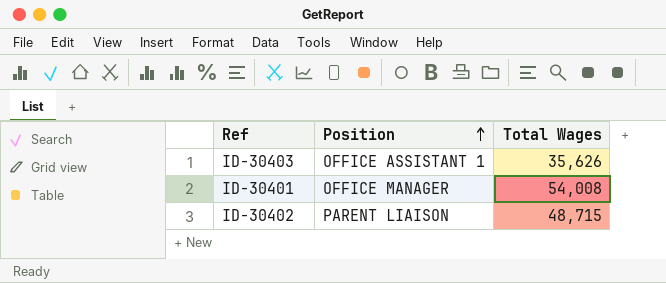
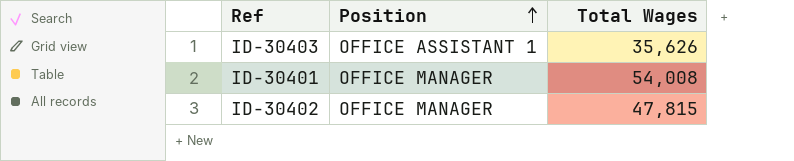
ID-30402 | Position: PARENT LIAISON -> OFFICE MANAGER
ID-30402 | Total Wages: 48,715 -> 47,815

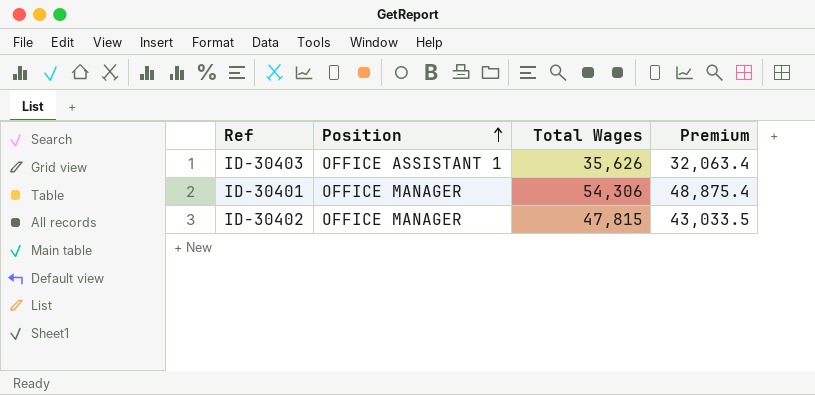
column Premium | formula: none -> [Total Wages] * 0.9
ID-30401 | Total Wages: 54,008 -> 54,306

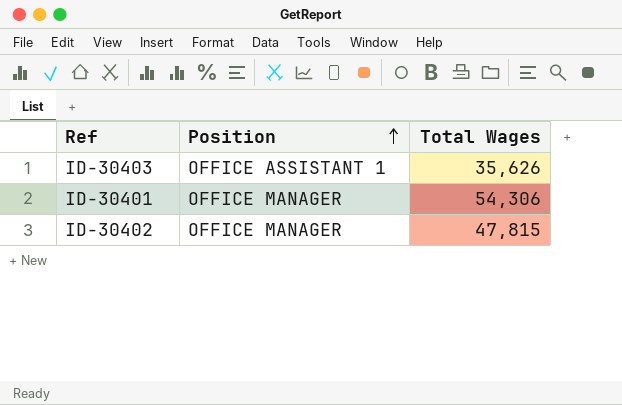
column Premium | formula: [Total Wages] * 0.9 -> none

